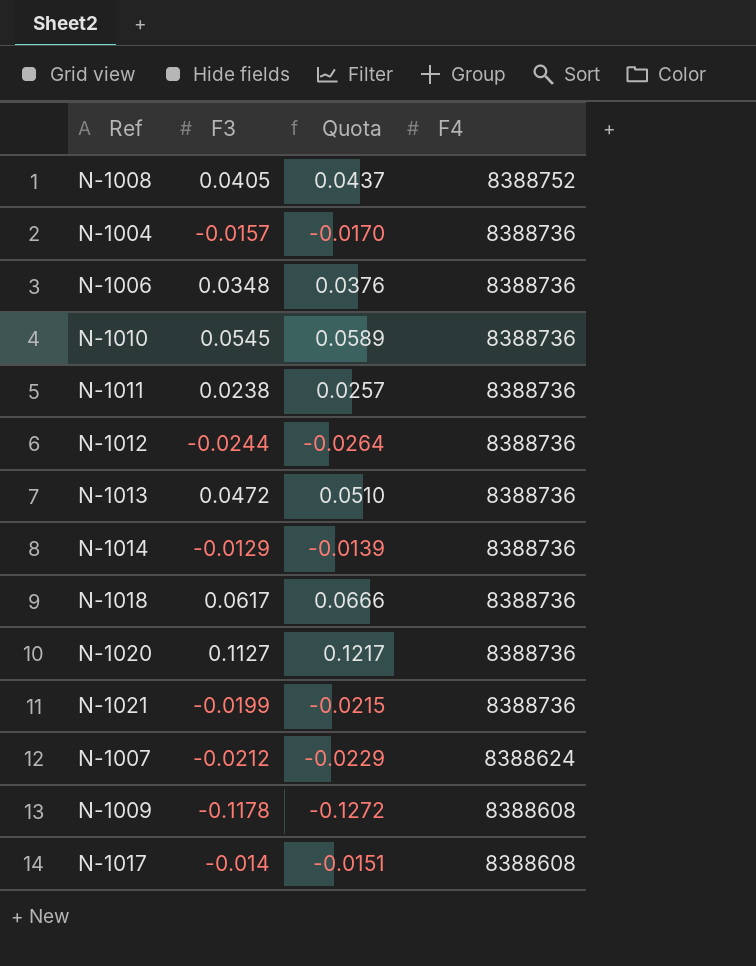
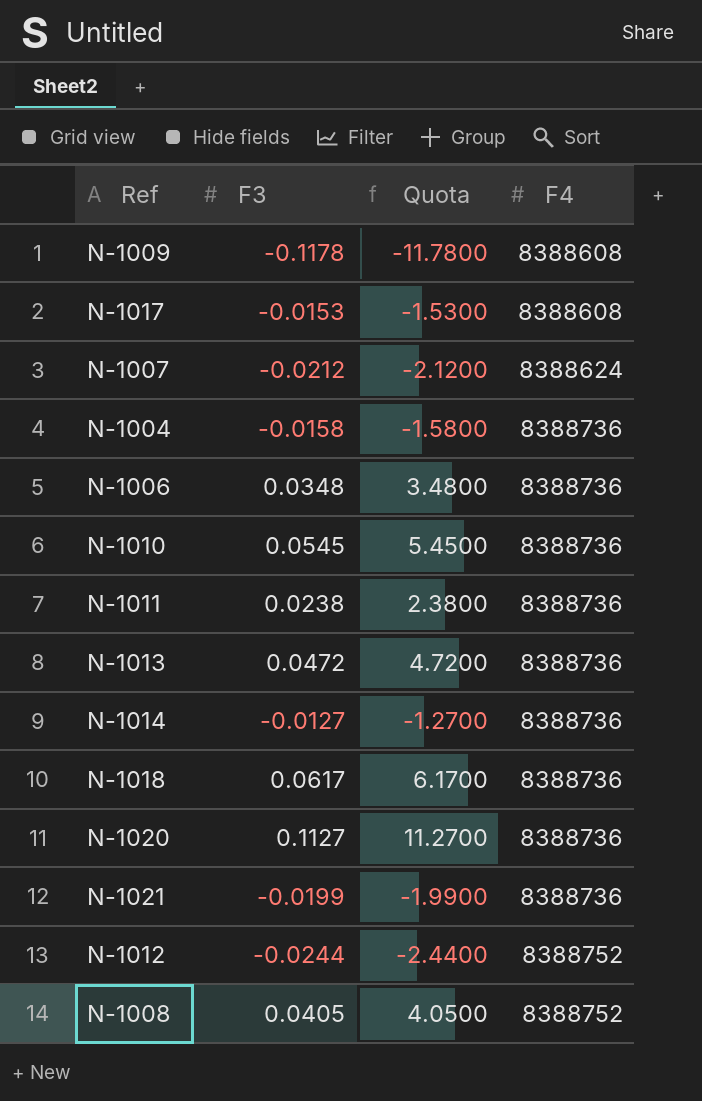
row order: F4 descending -> F4 ascending
column Quota | formula: [F3] * 1.08 -> [F3] * 100
N-1017 | F3: -0.014 -> -0.0153
N-1004 | F3: -0.0157 -> -0.0158
N-1014 | F3: -0.0129 -> -0.0127
N-1012 | F4: 8388736 -> 8388752

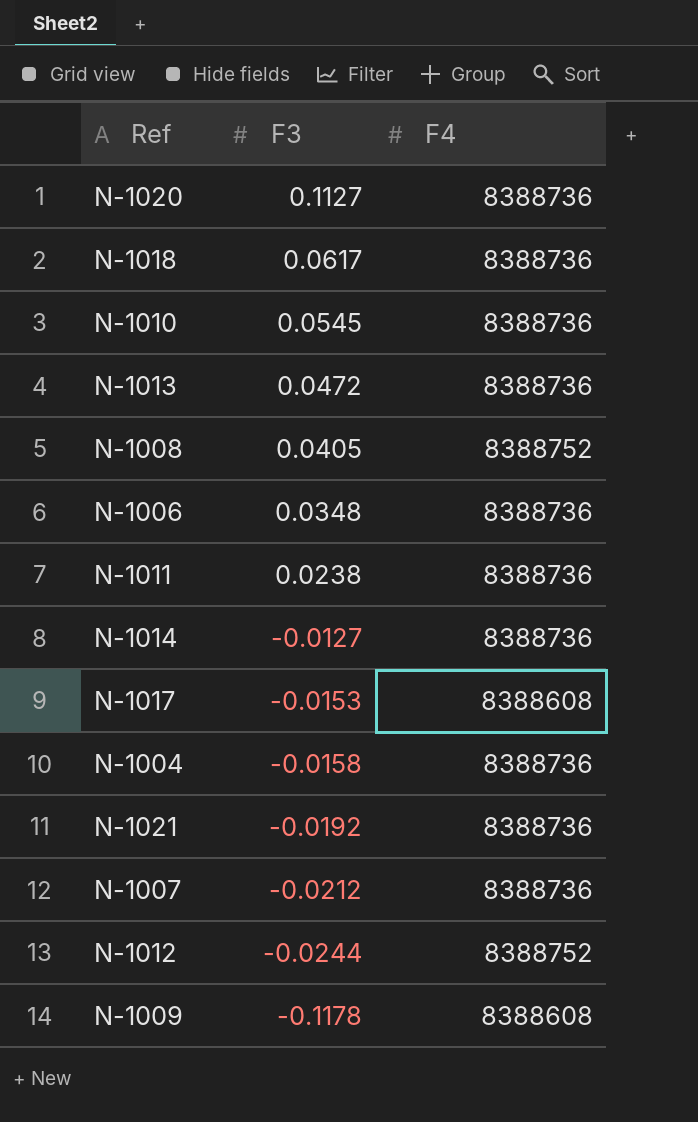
row order: F4 ascending -> F3 descending
column Quota | formula: [F3] * 100 -> none
N-1021 | F3: -0.0199 -> -0.0192
N-1007 | F4: 8388624 -> 8388736

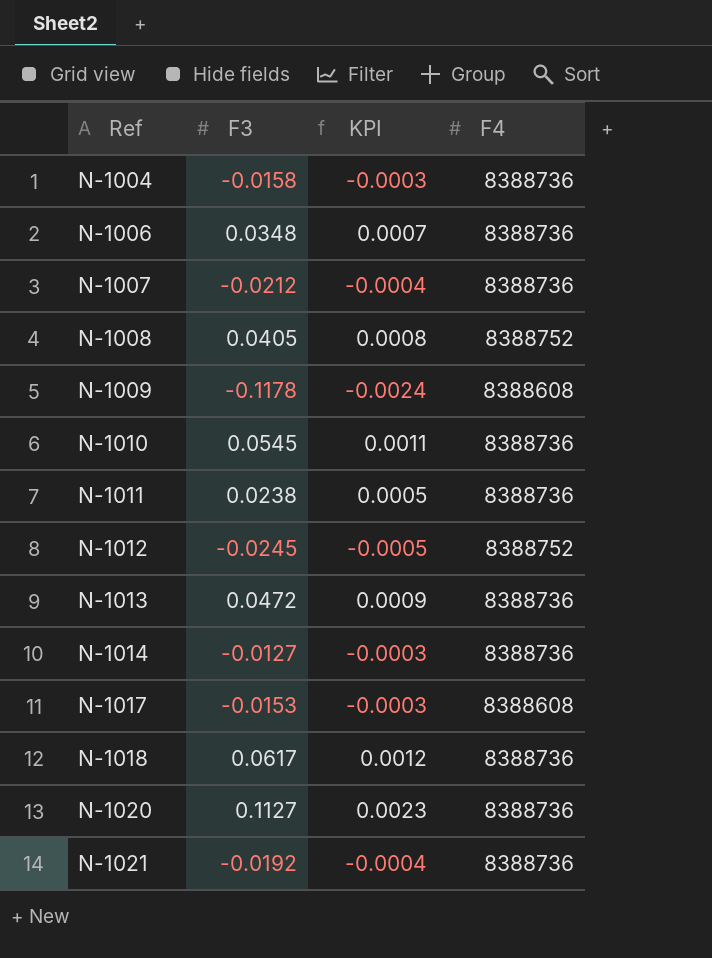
row order: F3 descending -> Ref ascending
column KPI | formula: none -> [F3] * 0.02
N-1012 | F3: -0.0244 -> -0.0245

